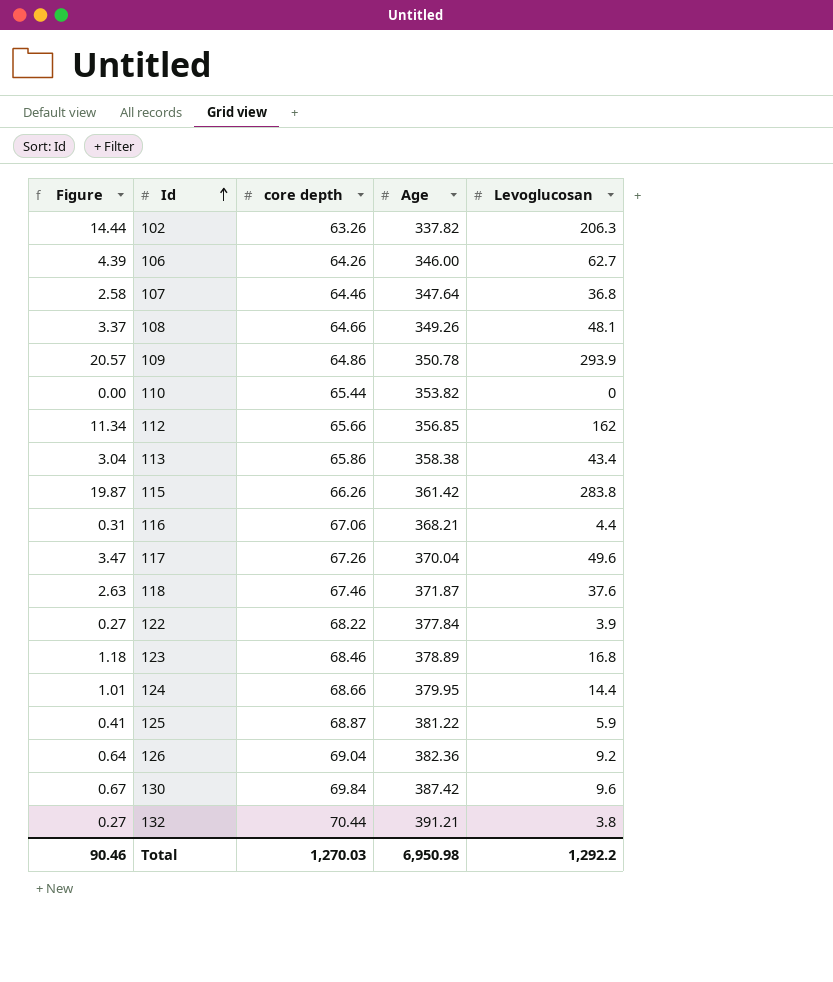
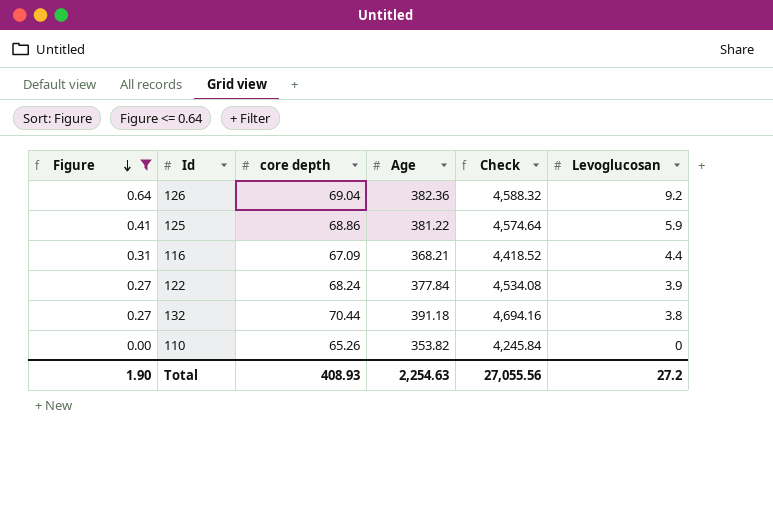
filter: none -> Figure <= 0.64
row order: Id ascending -> Figure descending
column Check | formula: none -> [Age] * 12
125 | core depth: 68.87 -> 68.86
116 | core depth: 67.06 -> 67.09
122 | core depth: 68.22 -> 68.24
132 | Age: 391.21 -> 391.18
110 | core depth: 65.44 -> 65.26
Total | Figure: 90.46 -> 1.90
Total | core depth: 1,270.03 -> 408.93
Total | Age: 6,950.98 -> 2,254.63
Total | Levoglucosan: 1,292.2 -> 27.2

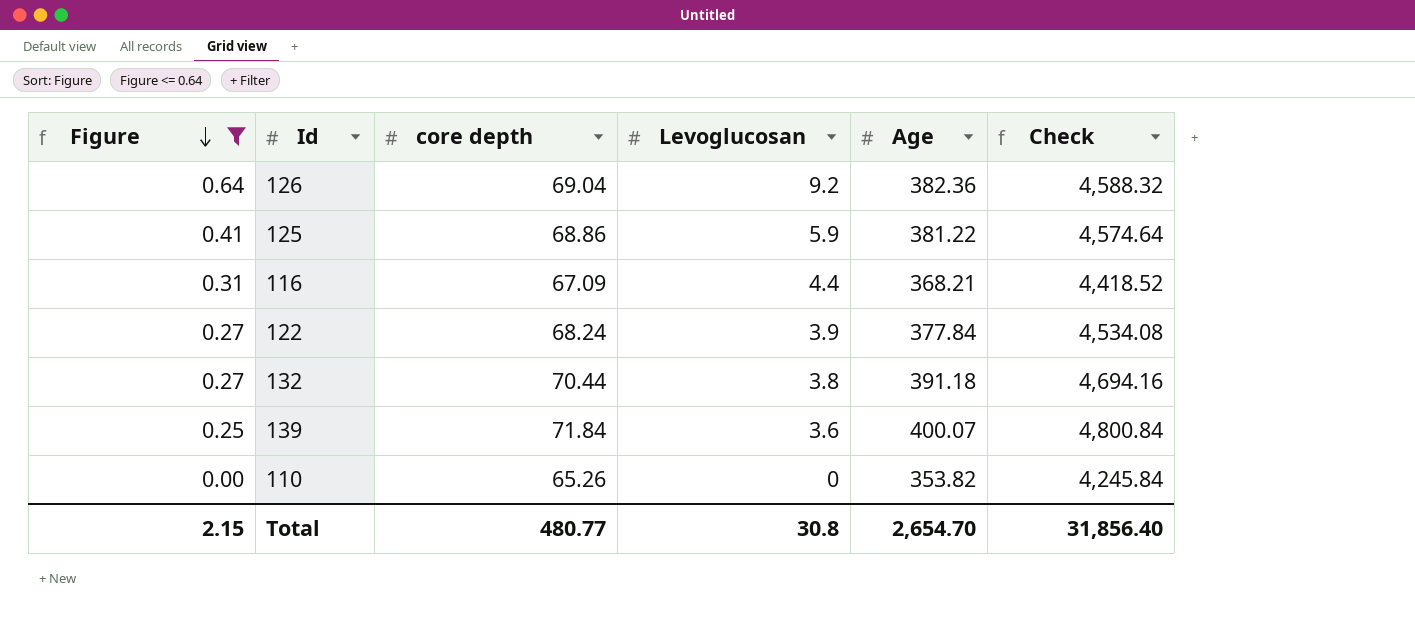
column Levoglucosan | position: 6 -> 4
row 139: none -> 0.25 | 71.84 | 3.6 | 400.07 | 4,800.84
Total | Figure: 1.90 -> 2.15
Total | core depth: 408.93 -> 480.77
Total | Levoglucosan: 27.2 -> 30.8
Total | Age: 2,254.63 -> 2,654.70
Total | Check: 27,055.56 -> 31,856.40

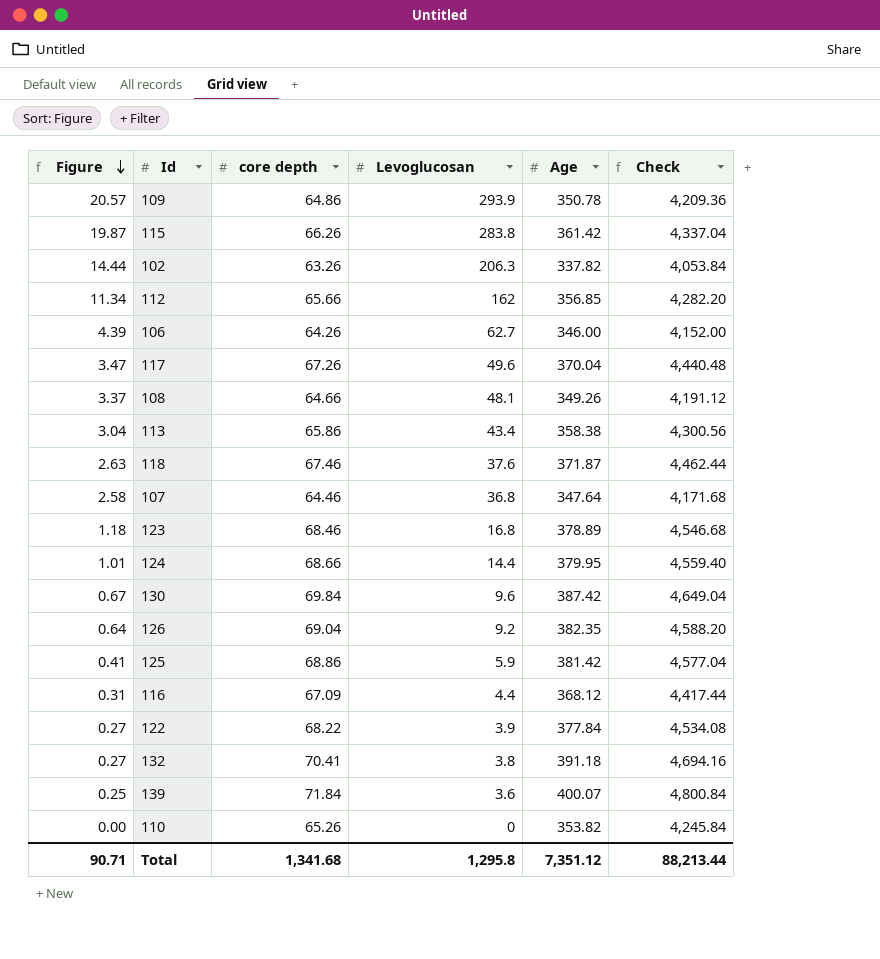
filter: Figure <= 0.64 -> none
126 | Age: 382.36 -> 382.35
126 | Check: 4,588.32 -> 4,588.20
125 | Age: 381.22 -> 381.42
125 | Check: 4,574.64 -> 4,577.04
116 | Age: 368.21 -> 368.12
116 | Check: 4,418.52 -> 4,417.44
122 | core depth: 68.24 -> 68.22
132 | core depth: 70.44 -> 70.41
Total | Figure: 2.15 -> 90.71
Total | core depth: 480.77 -> 1,341.68
Total | Levoglucosan: 30.8 -> 1,295.8
Total | Age: 2,654.70 -> 7,351.12
Total | Check: 31,856.40 -> 88,213.44

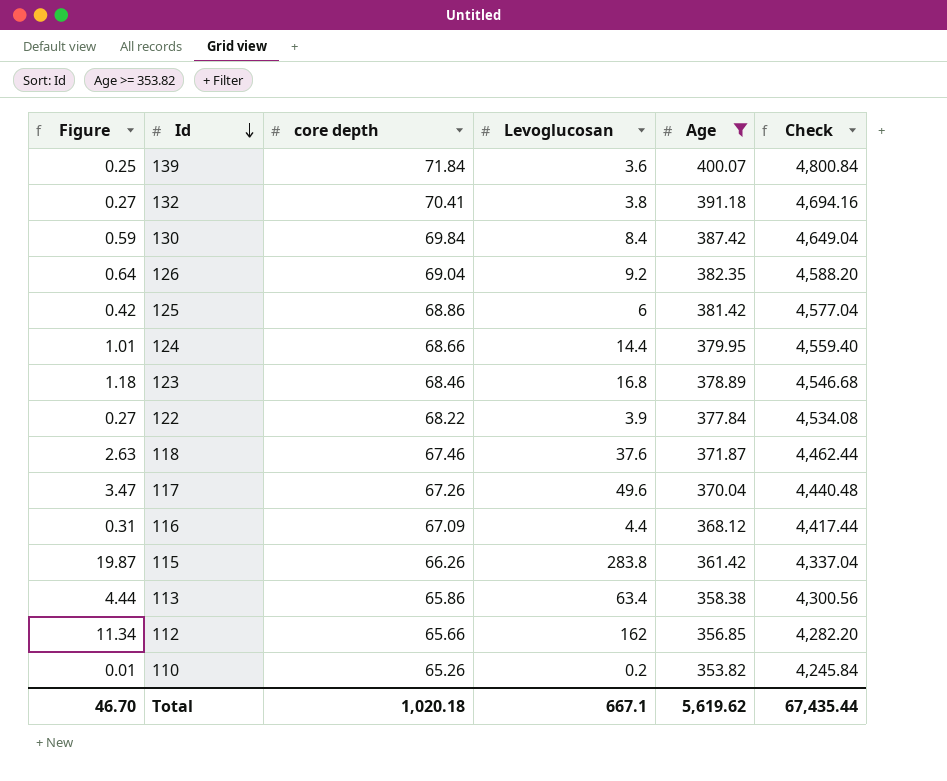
filter: none -> Age >= 353.82
row order: Figure descending -> Id descending
130 | Figure: 0.67 -> 0.59
130 | Levoglucosan: 9.6 -> 8.4
125 | Figure: 0.41 -> 0.42
125 | Levoglucosan: 5.9 -> 6
113 | Figure: 3.04 -> 4.44
113 | Levoglucosan: 43.4 -> 63.4
110 | Figure: 0.00 -> 0.01
110 | Levoglucosan: 0 -> 0.2
Total | Figure: 90.71 -> 46.70
Total | core depth: 1,341.68 -> 1,020.18
Total | Levoglucosan: 1,295.8 -> 667.1
Total | Age: 7,351.12 -> 5,619.62
Total | Check: 88,213.44 -> 67,435.44

